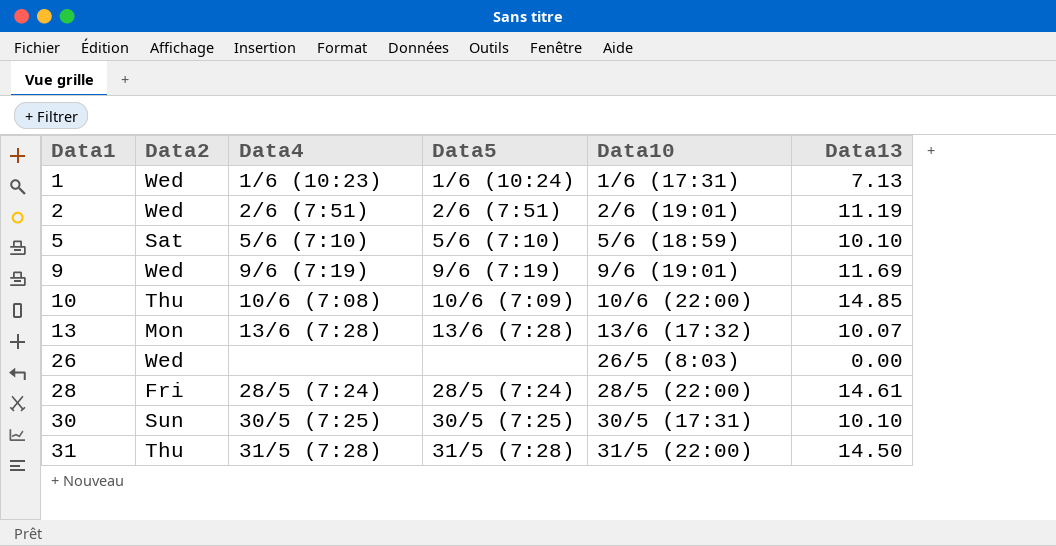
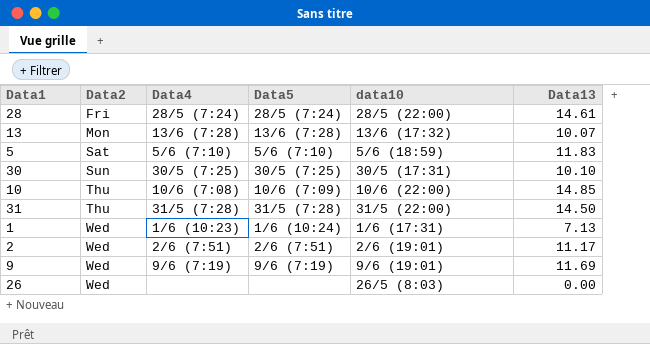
row order: Data1 ascending -> Data2 ascending
column name: Data10 -> data10
5 | Data13: 10.10 -> 11.83
2 | Data13: 11.19 -> 11.17

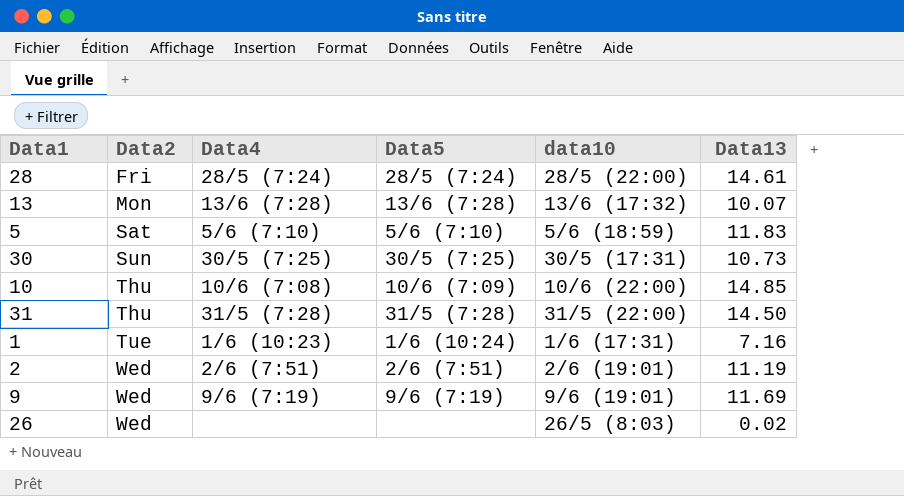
30 | Data13: 10.10 -> 10.73
1 | Data2: Wed -> Tue
1 | Data13: 7.13 -> 7.16
2 | Data13: 11.17 -> 11.19
26 | Data13: 0.00 -> 0.02

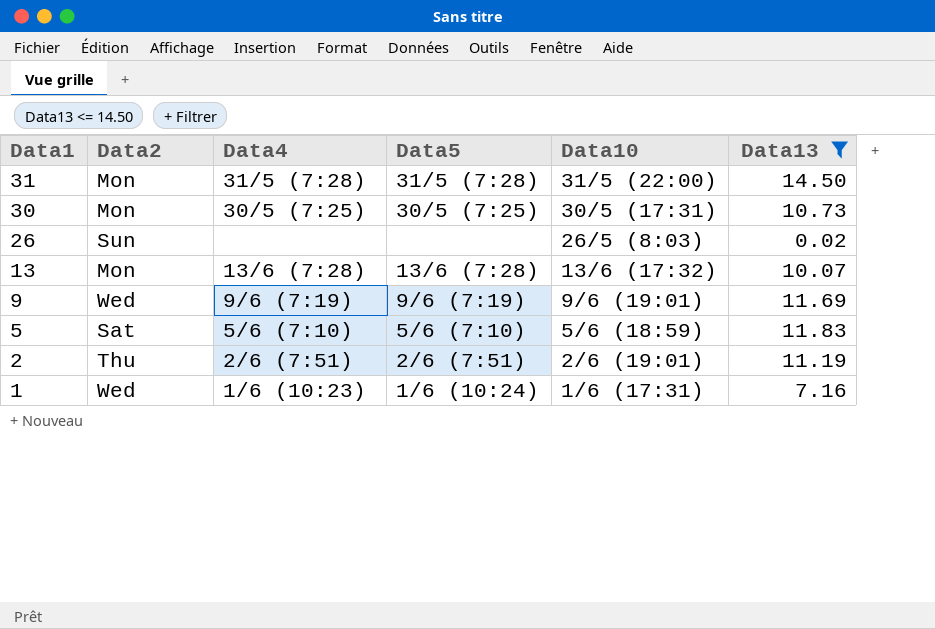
filter: none -> Data13 <= 14.50
row order: Data2 ascending -> Data1 descending
column name: data10 -> Data10
31 | Data2: Thu -> Mon
30 | Data2: Sun -> Mon
26 | Data2: Wed -> Sun
2 | Data2: Wed -> Thu
1 | Data2: Tue -> Wed

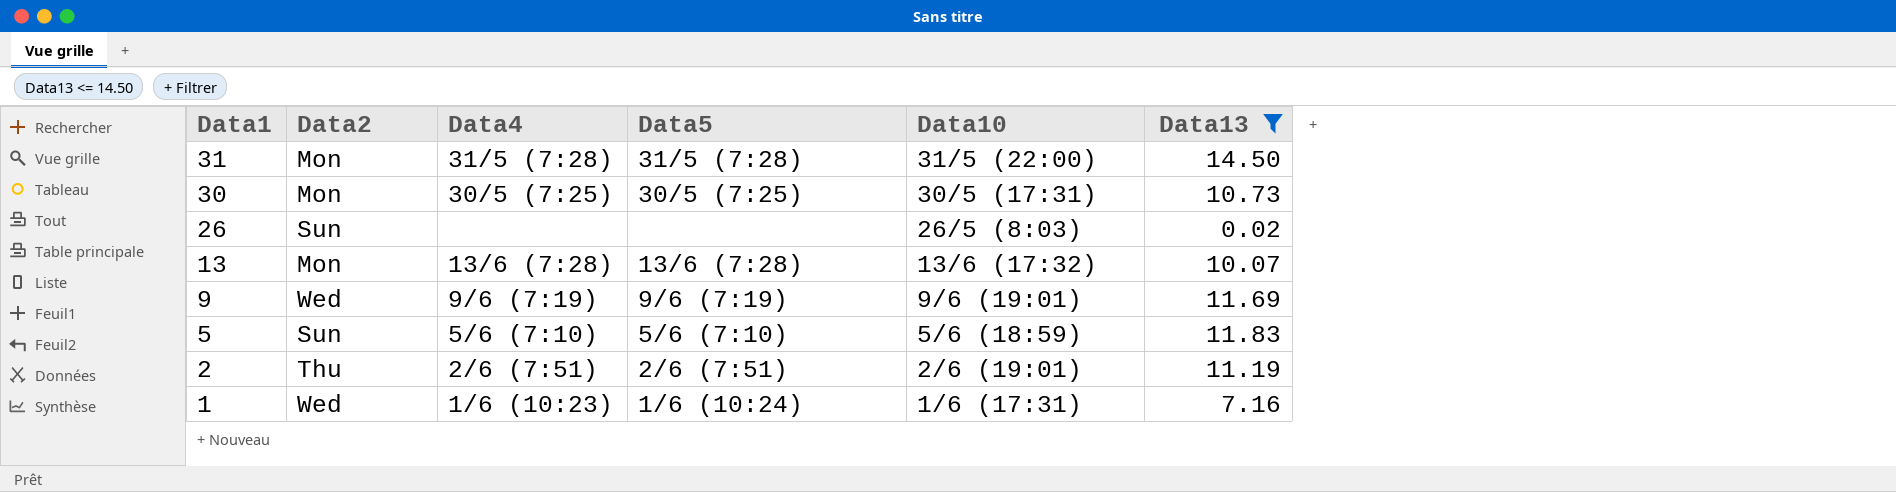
5 | Data2: Sat -> Sun

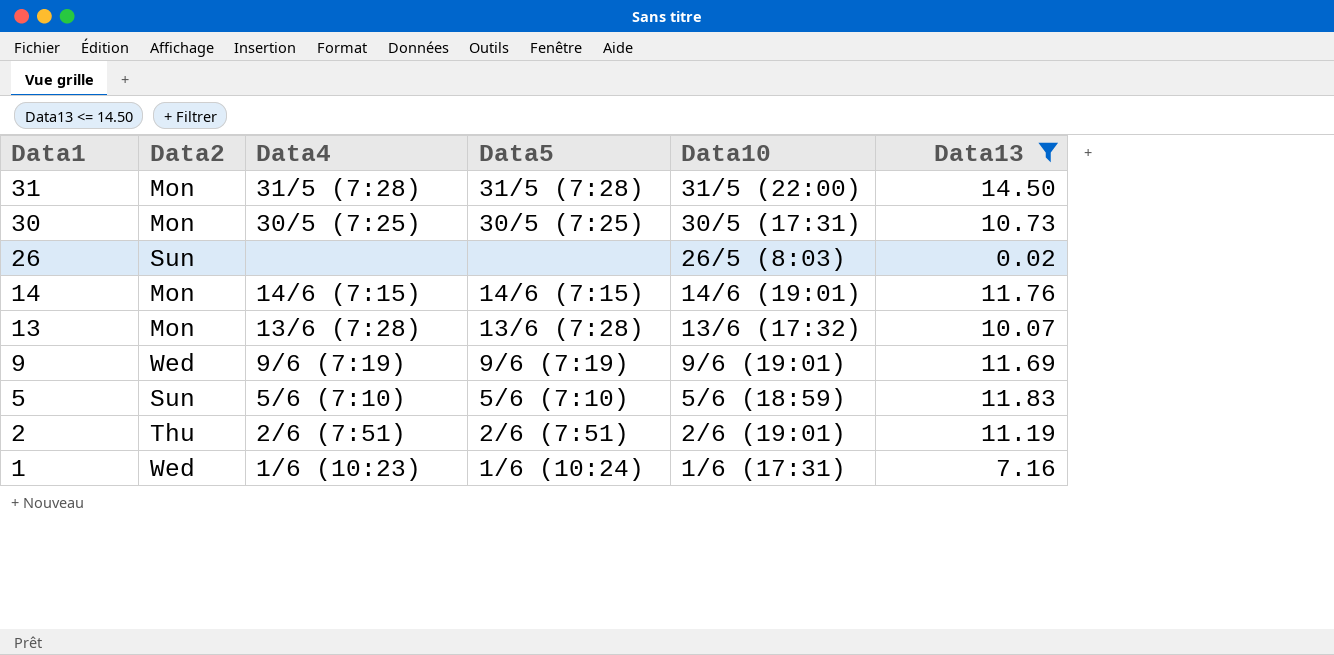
row 14: none -> Mon | 14/6 (7:15) | 14/6 (7:15) | 14/6 (19:01) | 11.76

